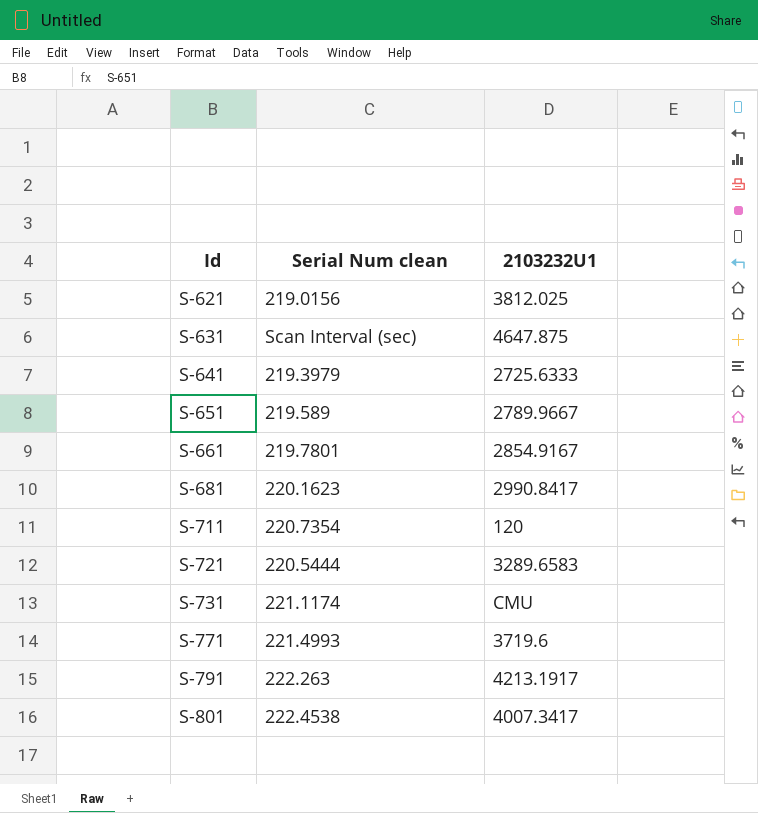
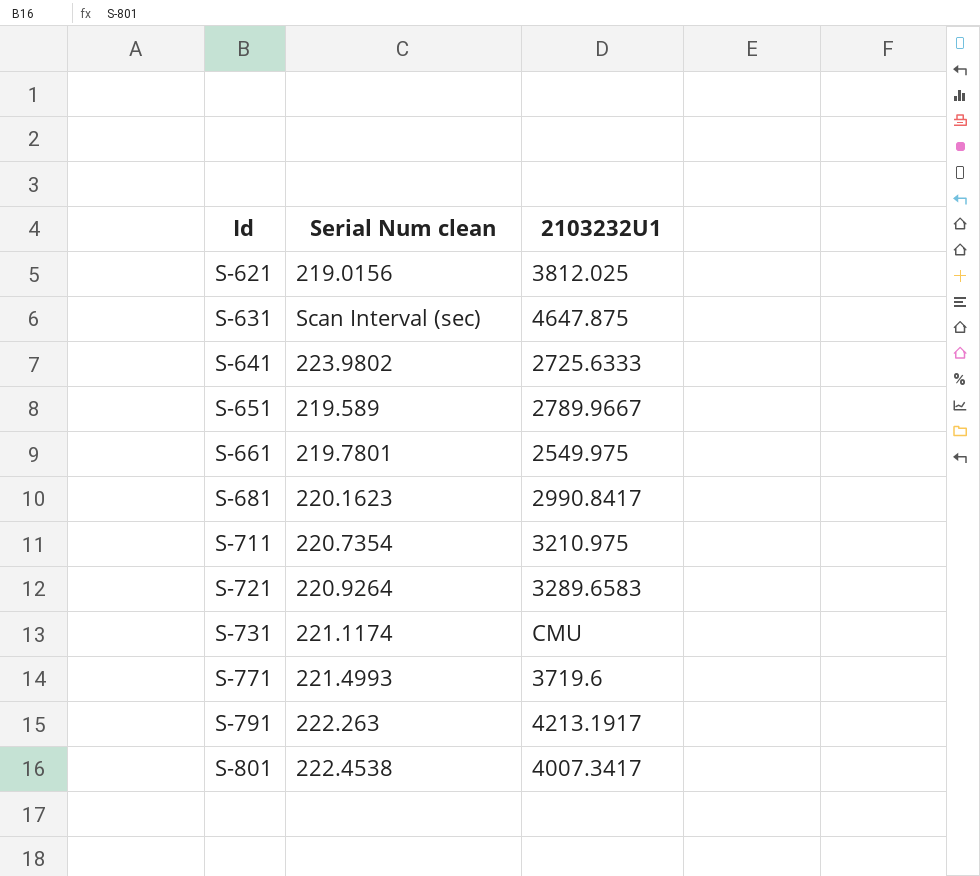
S-641 | Serial Num clean: 219.3979 -> 223.9802
S-661 | 2103232U1: 2854.9167 -> 2549.975
S-711 | 2103232U1: 120 -> 3210.975
S-721 | Serial Num clean: 220.5444 -> 220.9264

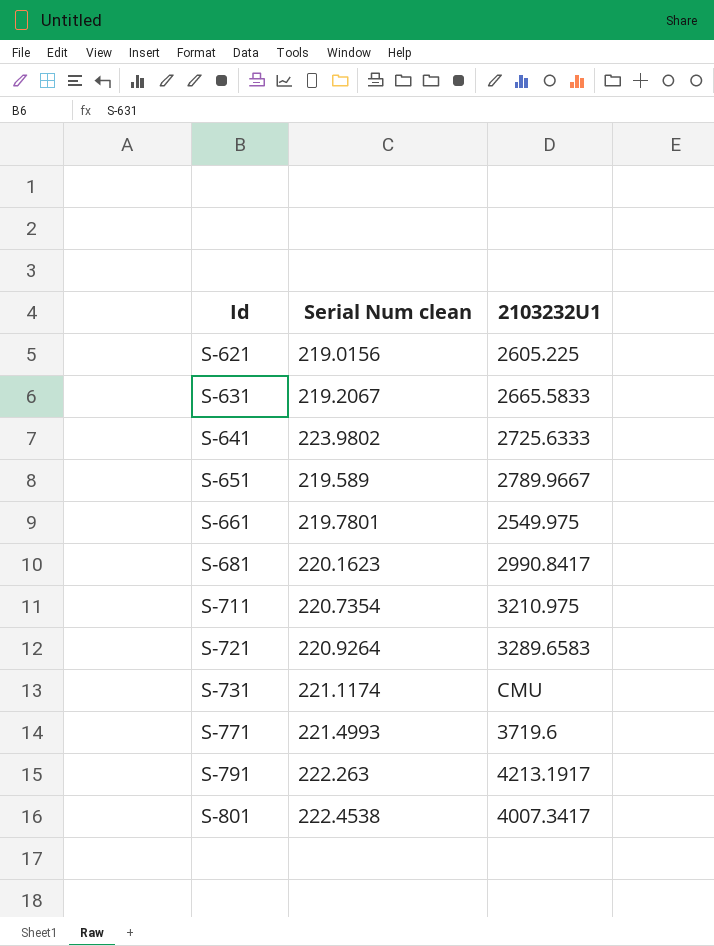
S-621 | 2103232U1: 3812.025 -> 2605.225
S-631 | Serial Num clean: Scan Interval (sec) -> 219.2067
S-631 | 2103232U1: 4647.875 -> 2665.5833

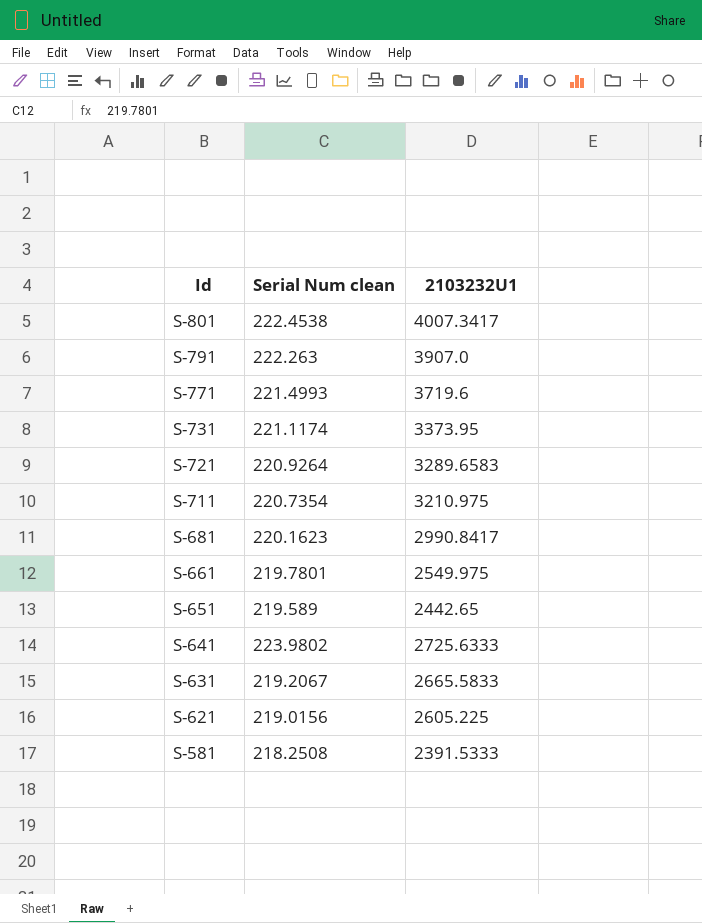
row order: Id ascending -> Id descending
S-791 | 2103232U1: 4213.1917 -> 3907.0
S-731 | 2103232U1: CMU -> 3373.95
S-651 | 2103232U1: 2789.9667 -> 2442.65
row S-581: none -> 218.2508 | 2391.5333

